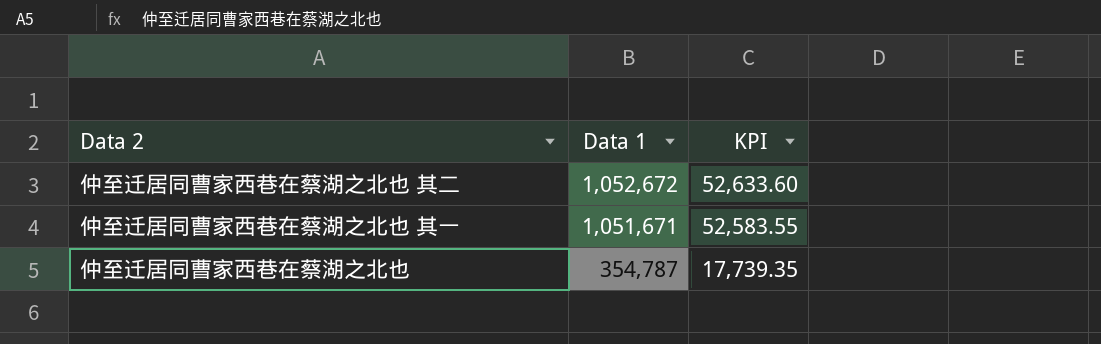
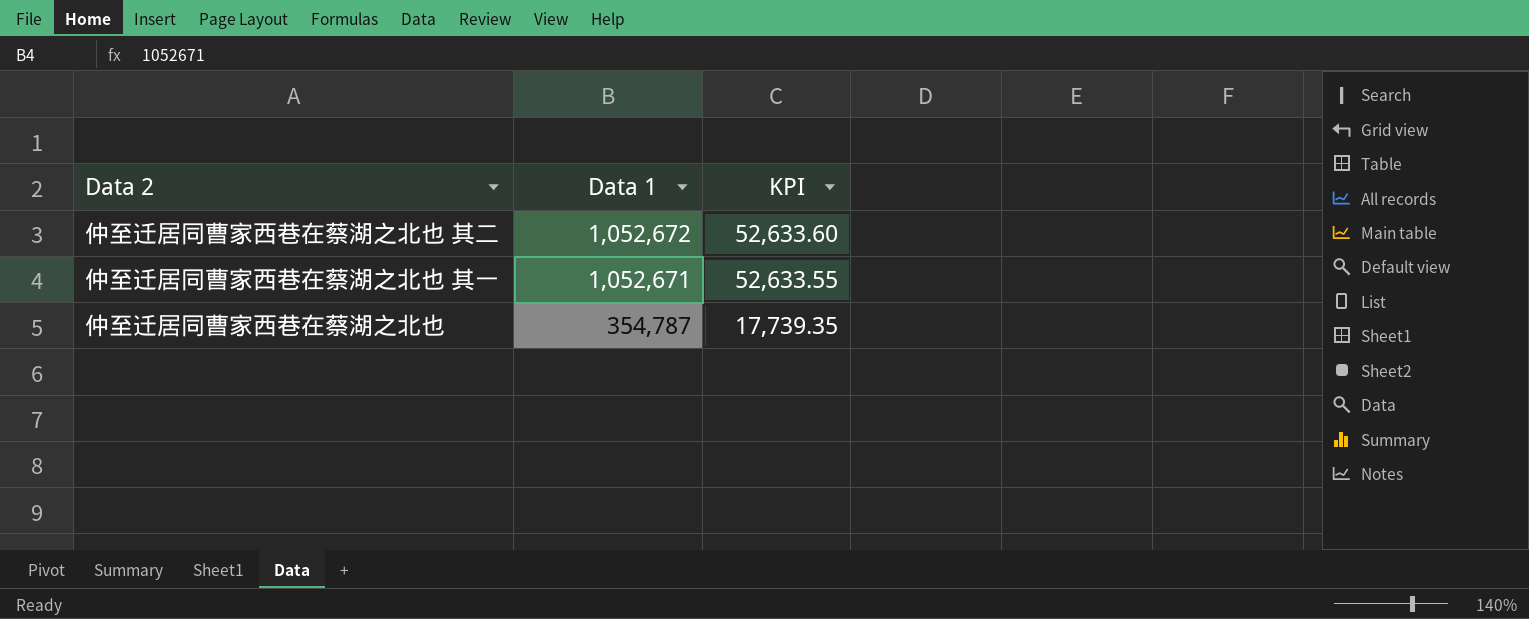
仲至迁居同曹家西巷在蔡湖之北也 其一 | Data 1: 1,051,671 -> 1,052,671
仲至迁居同曹家西巷在蔡湖之北也 其一 | KPI: 52,583.55 -> 52,633.55

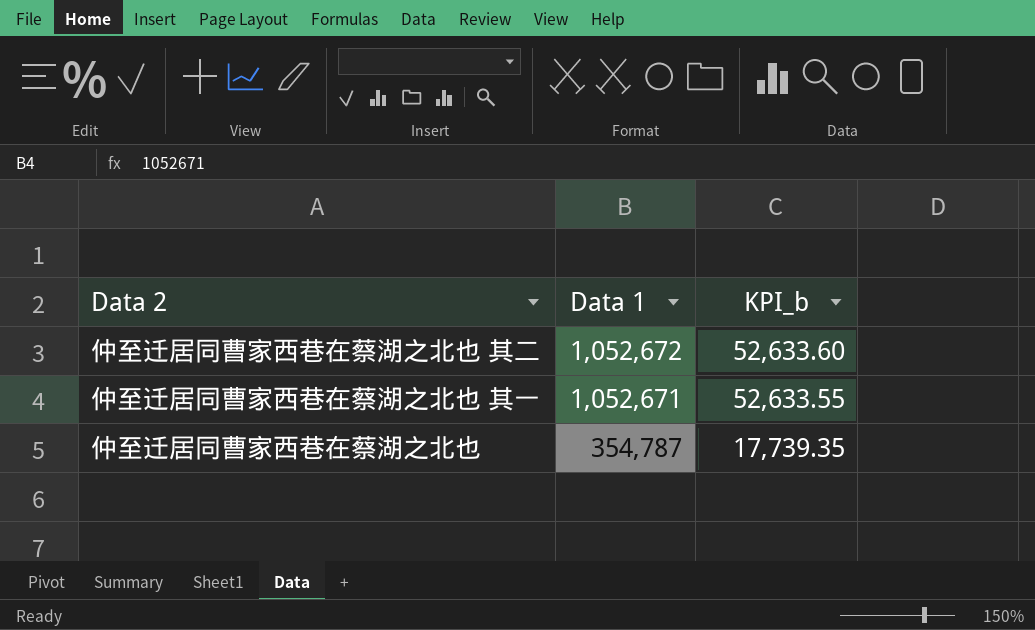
column name: KPI -> KPI_b

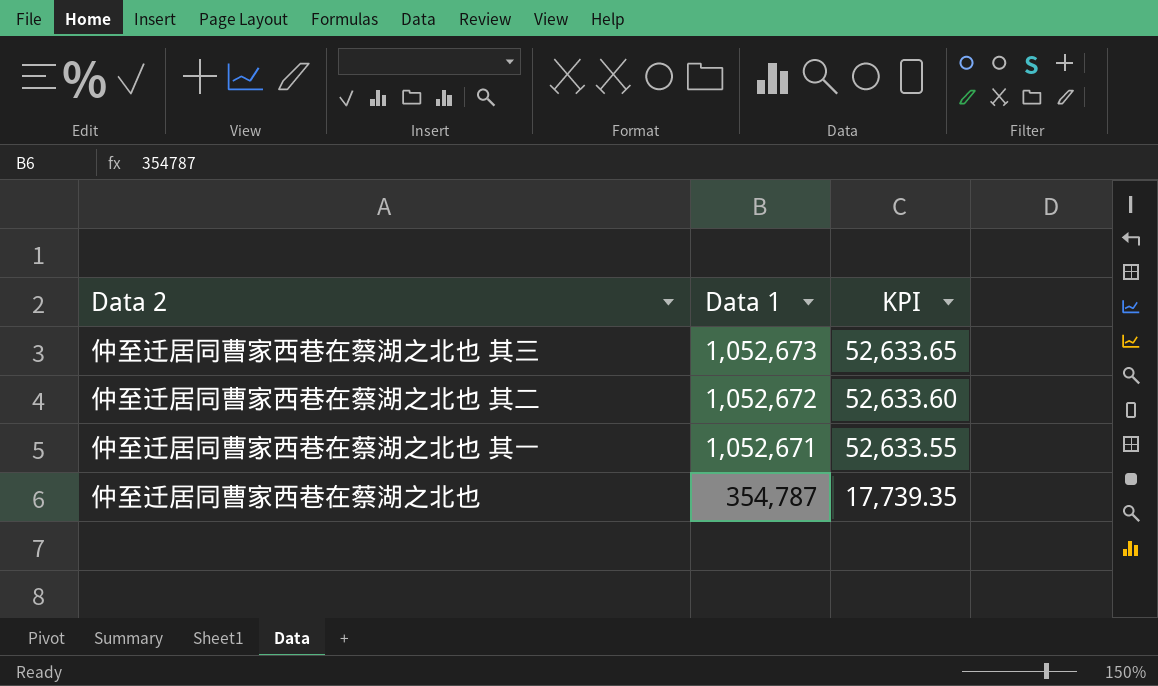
column name: KPI_b -> KPI
row 仲至迁居同曹家西巷在蔡湖之北也 其三: none -> 1,052,673 | 52,633.65

